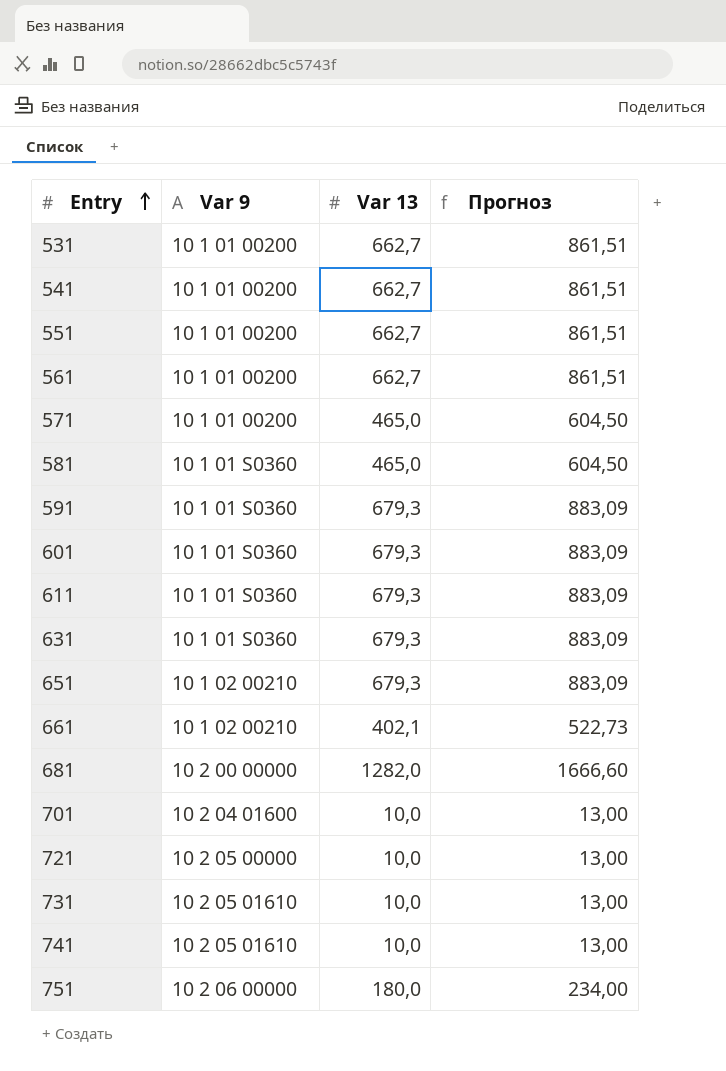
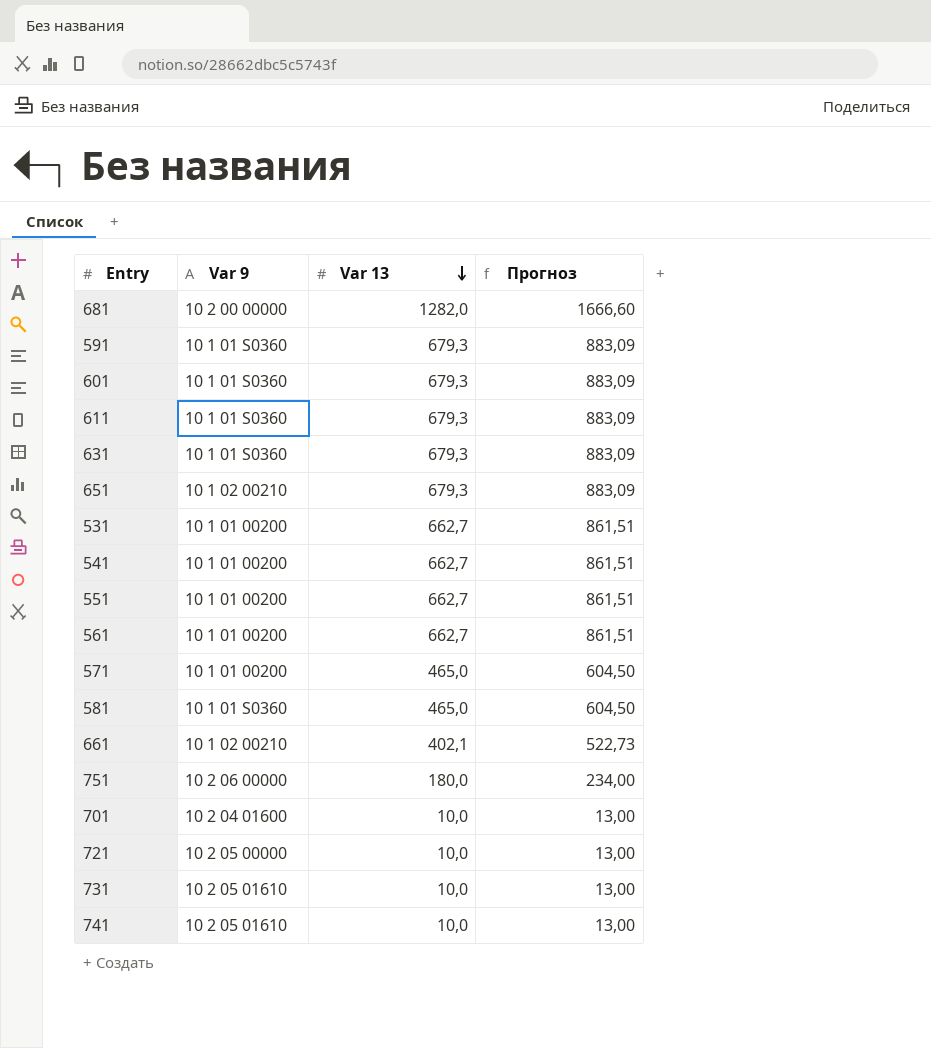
row order: Entry ascending -> Var 13 descending

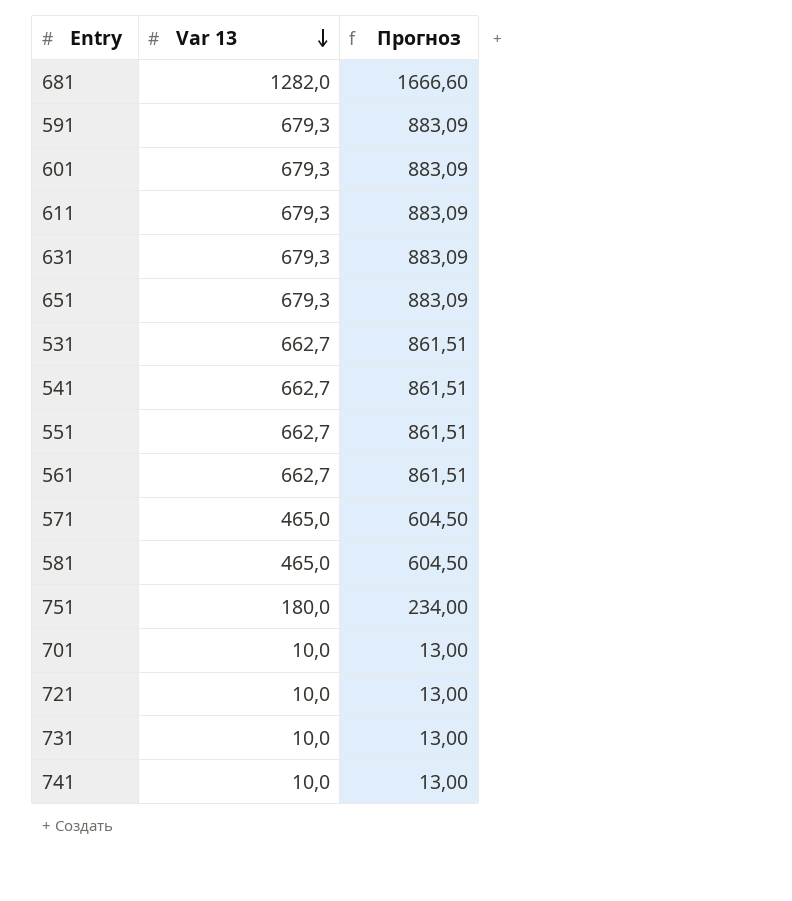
column Var 9 | position: 2 -> none
row 661: 10 1 02 00210 | 402,1 | 522,73 -> none

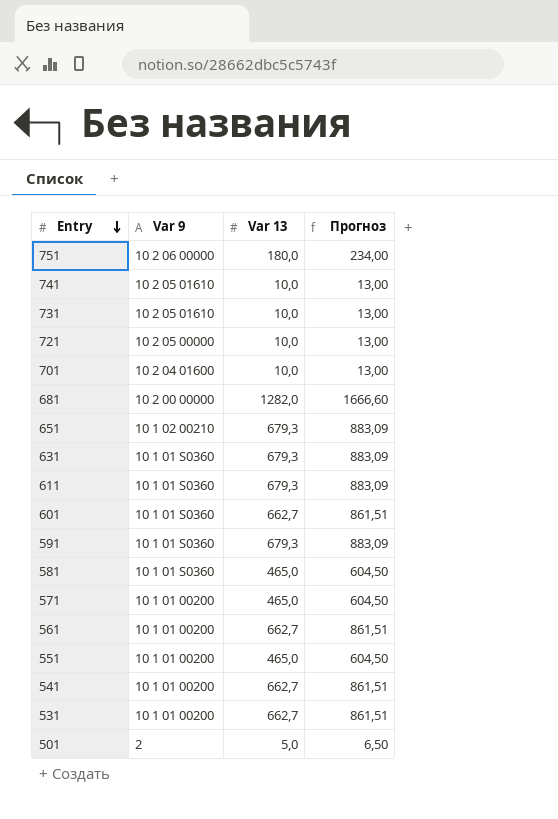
row order: Var 13 descending -> Entry descending
column Var 9 | position: none -> 2
601 | Var 13: 679,3 -> 662,7
601 | Прогноз: 883,09 -> 861,51
551 | Var 13: 662,7 -> 465,0
551 | Прогноз: 861,51 -> 604,50
row 501: none -> 2 | 5,0 | 6,50

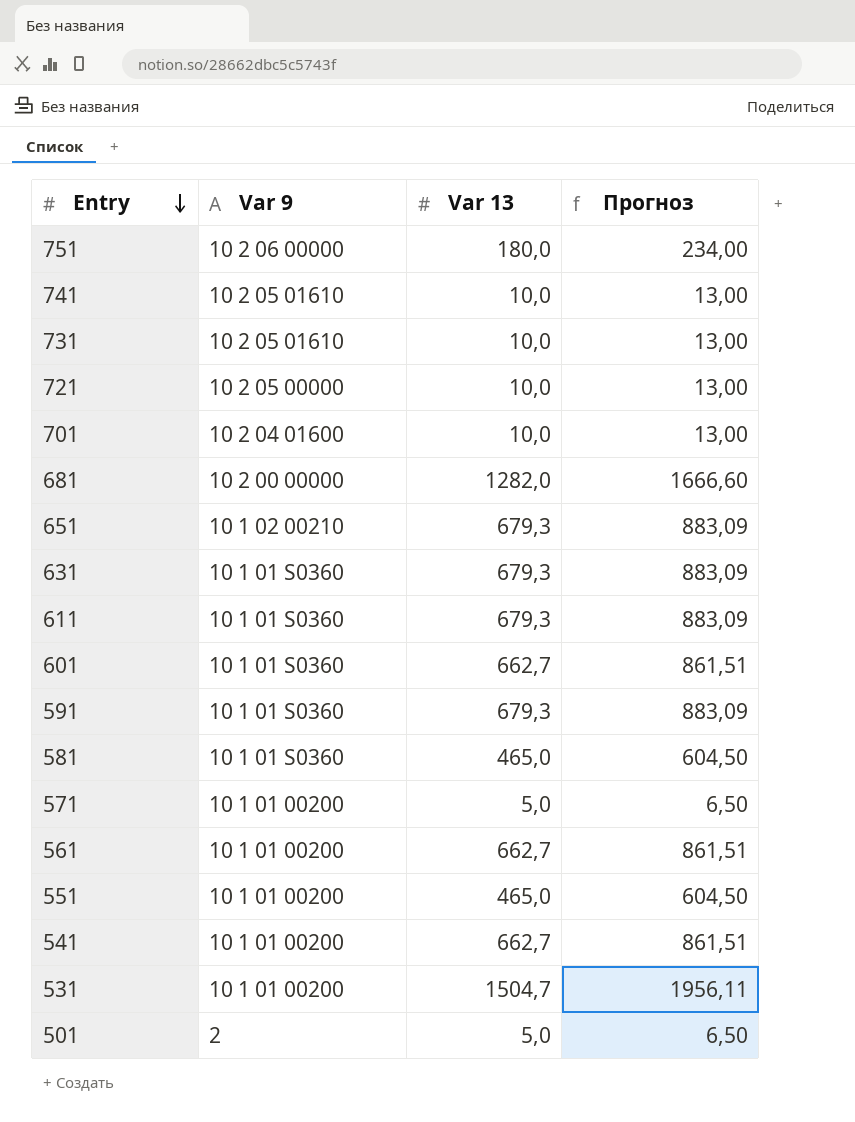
571 | Var 13: 465,0 -> 5,0
571 | Прогноз: 604,50 -> 6,50
531 | Var 13: 662,7 -> 1504,7
531 | Прогноз: 861,51 -> 1956,11

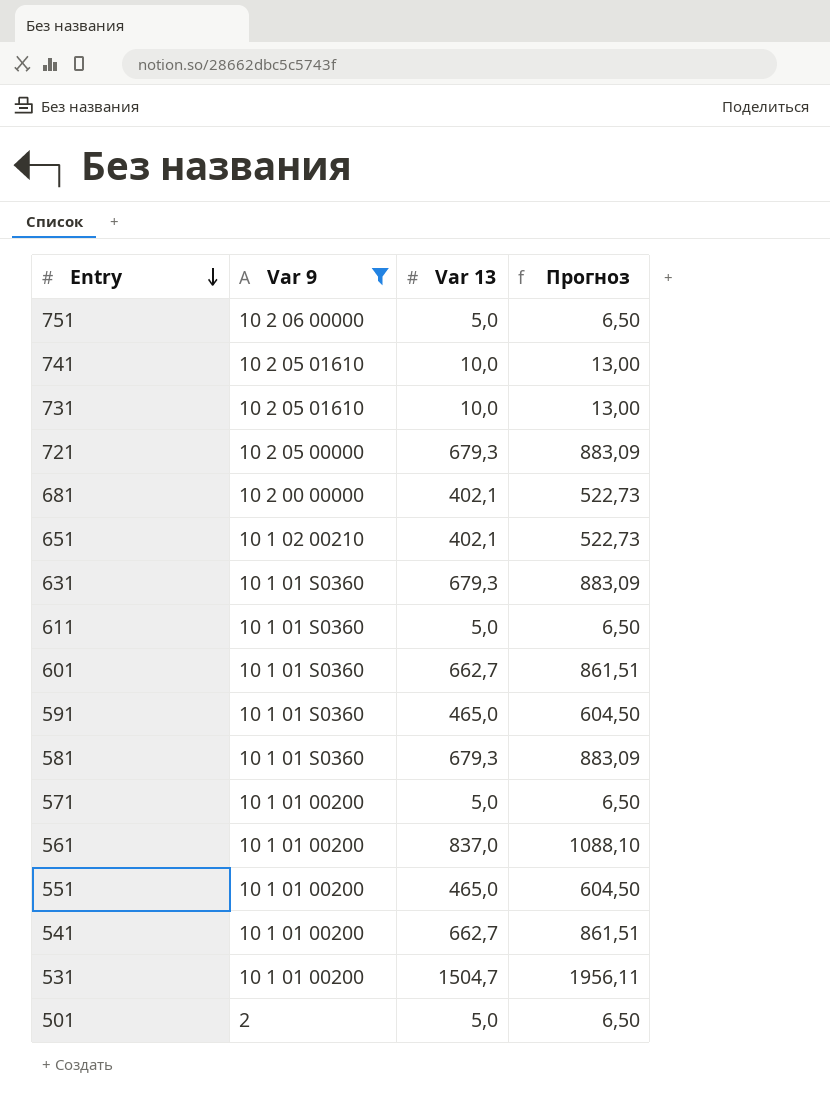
filter: none -> Var 9 != 10 2 04 01600
751 | Var 13: 180,0 -> 5,0
751 | Прогноз: 234,00 -> 6,50
721 | Var 13: 10,0 -> 679,3
721 | Прогноз: 13,00 -> 883,09
681 | Var 13: 1282,0 -> 402,1
681 | Прогноз: 1666,60 -> 522,73
651 | Var 13: 679,3 -> 402,1
651 | Прогноз: 883,09 -> 522,73
611 | Var 13: 679,3 -> 5,0
611 | Прогноз: 883,09 -> 6,50
591 | Var 13: 679,3 -> 465,0
591 | Прогноз: 883,09 -> 604,50
581 | Var 13: 465,0 -> 679,3
581 | Прогноз: 604,50 -> 883,09
561 | Var 13: 662,7 -> 837,0
561 | Прогноз: 861,51 -> 1088,10

